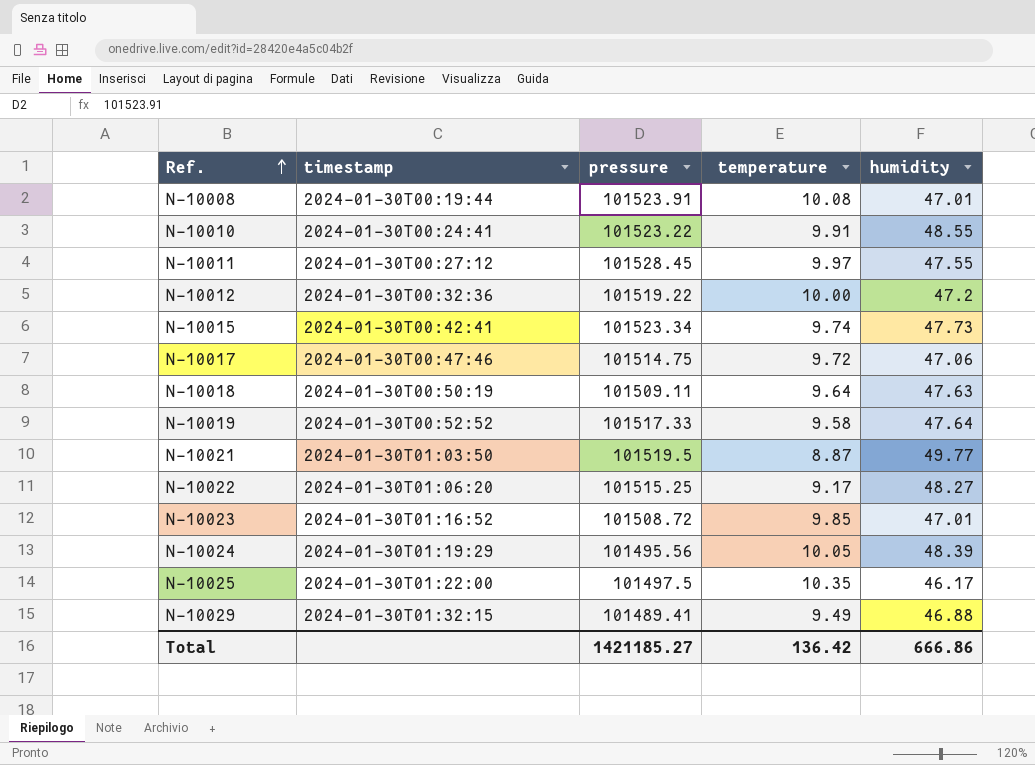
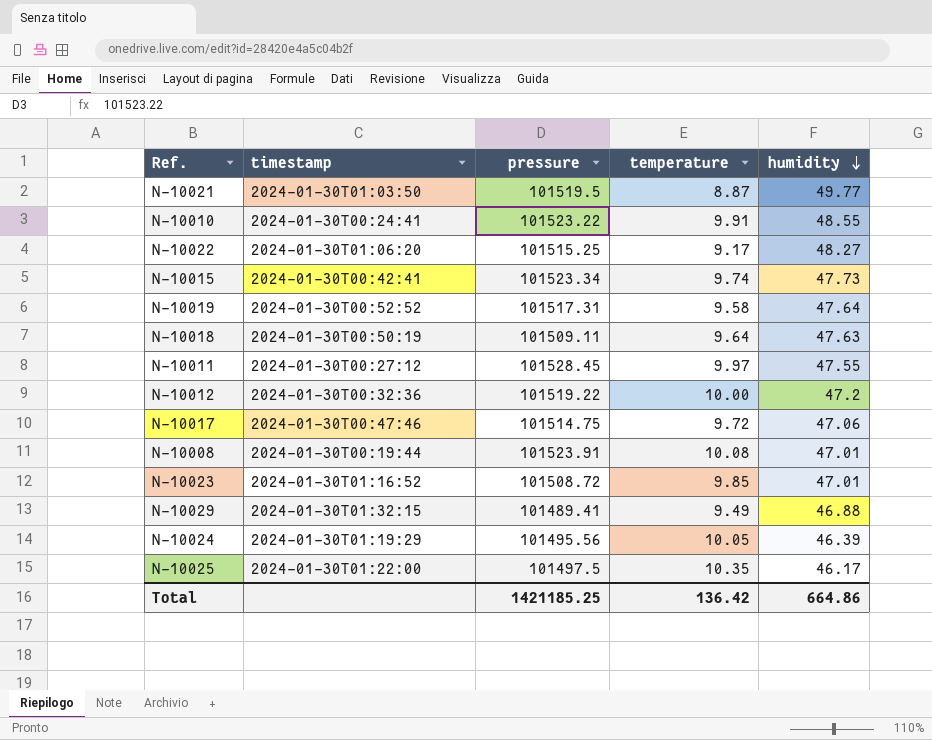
row order: Ref. ascending -> humidity descending
N-10019 | pressure: 101517.33 -> 101517.31
N-10024 | humidity: 48.39 -> 46.39
Total | pressure: 1421185.27 -> 1421185.25
Total | humidity: 666.86 -> 664.86

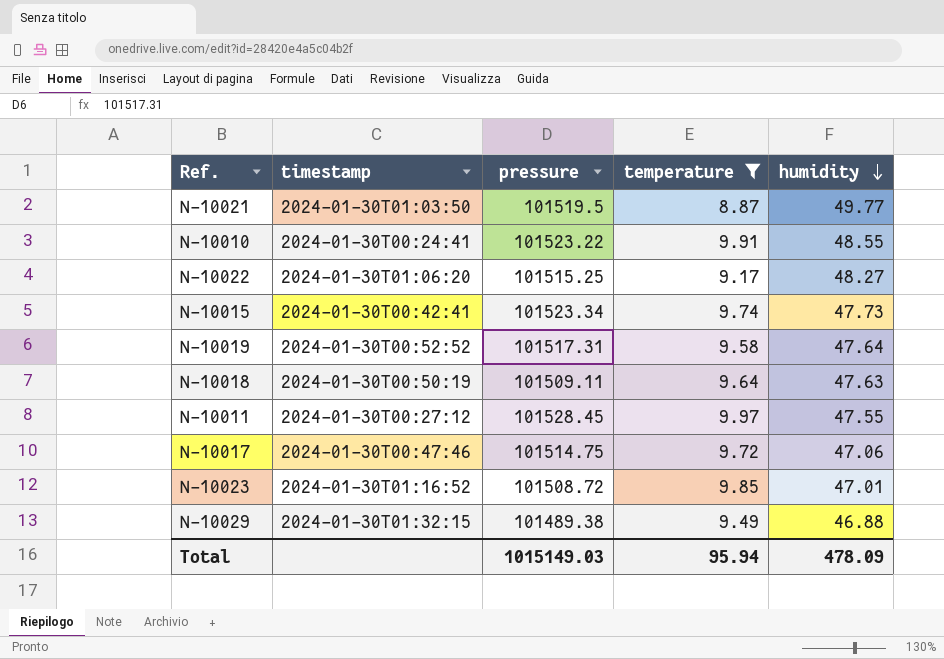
filter: none -> temperature <= 9.97
N-10029 | pressure: 101489.41 -> 101489.38
Total | pressure: 1421185.25 -> 1015149.03
Total | temperature: 136.42 -> 95.94
Total | humidity: 664.86 -> 478.09

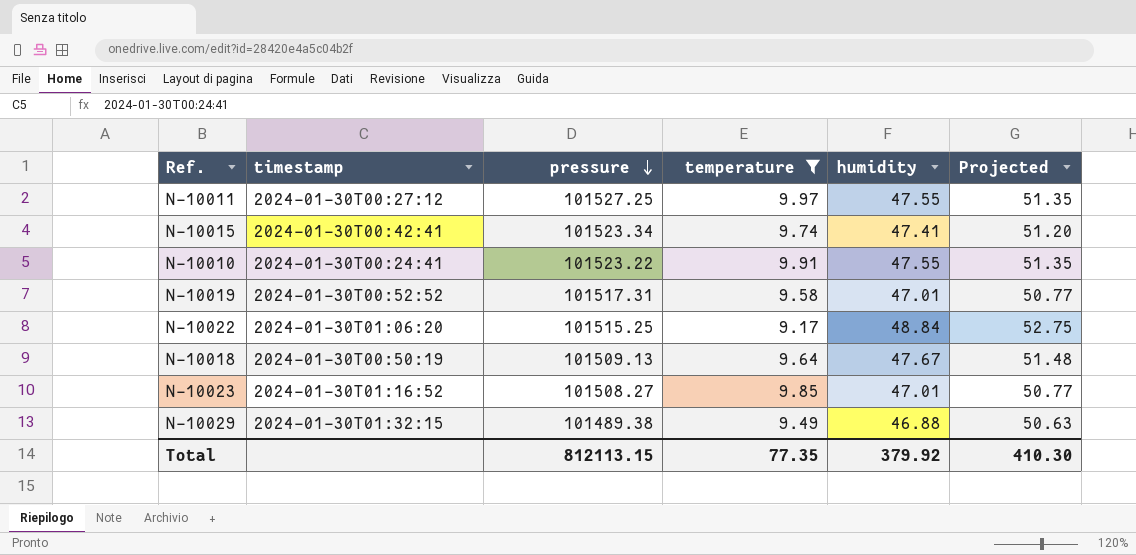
row order: humidity descending -> pressure descending
column Projected | formula: none -> [humidity] * 1.08
row N-10021: 2024-01-30T01:03:50 | 101519.5 | 8.87 | 49.77 -> none
row N-10017: 2024-01-30T00:47:46 | 101514.75 | 9.72 | 47.06 -> none
N-10011 | pressure: 101528.45 -> 101527.25
N-10015 | humidity: 47.73 -> 47.41
N-10010 | humidity: 48.55 -> 47.55
N-10019 | humidity: 47.64 -> 47.01
N-10022 | humidity: 48.27 -> 48.84
N-10018 | pressure: 101509.11 -> 101509.13
N-10018 | humidity: 47.63 -> 47.67
N-10023 | pressure: 101508.72 -> 101508.27
Total | pressure: 1015149.03 -> 812113.15
Total | temperature: 95.94 -> 77.35
Total | humidity: 478.09 -> 379.92

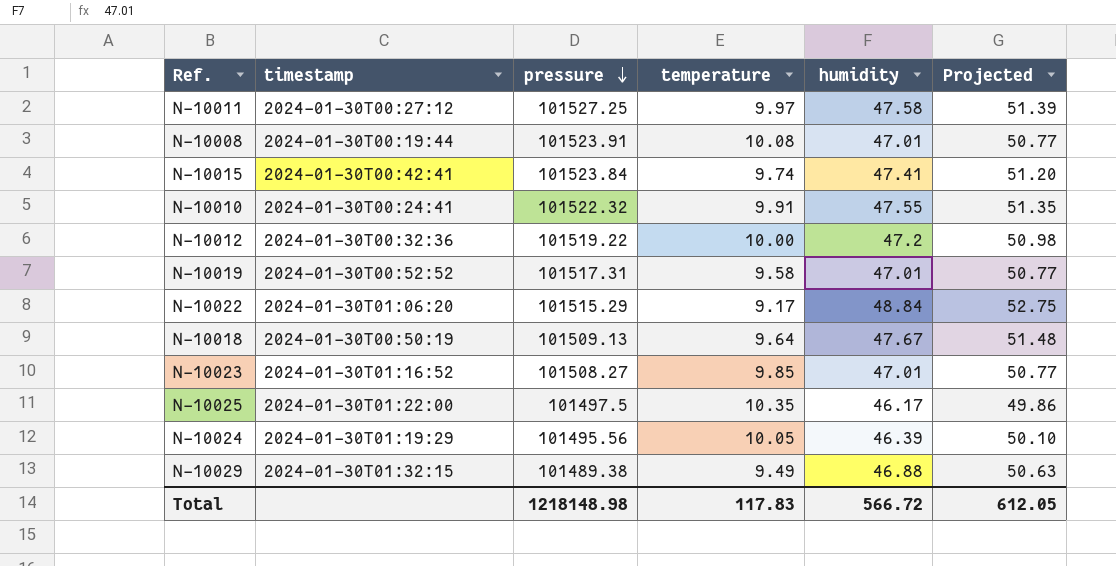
filter: temperature <= 9.97 -> none
N-10011 | humidity: 47.55 -> 47.58
N-10011 | Projected: 51.35 -> 51.39
N-10015 | pressure: 101523.34 -> 101523.84
N-10010 | pressure: 101523.22 -> 101522.32
N-10022 | pressure: 101515.25 -> 101515.29
Total | pressure: 812113.15 -> 1218148.98
Total | temperature: 77.35 -> 117.83
Total | humidity: 379.92 -> 566.72
Total | Projected: 410.30 -> 612.05

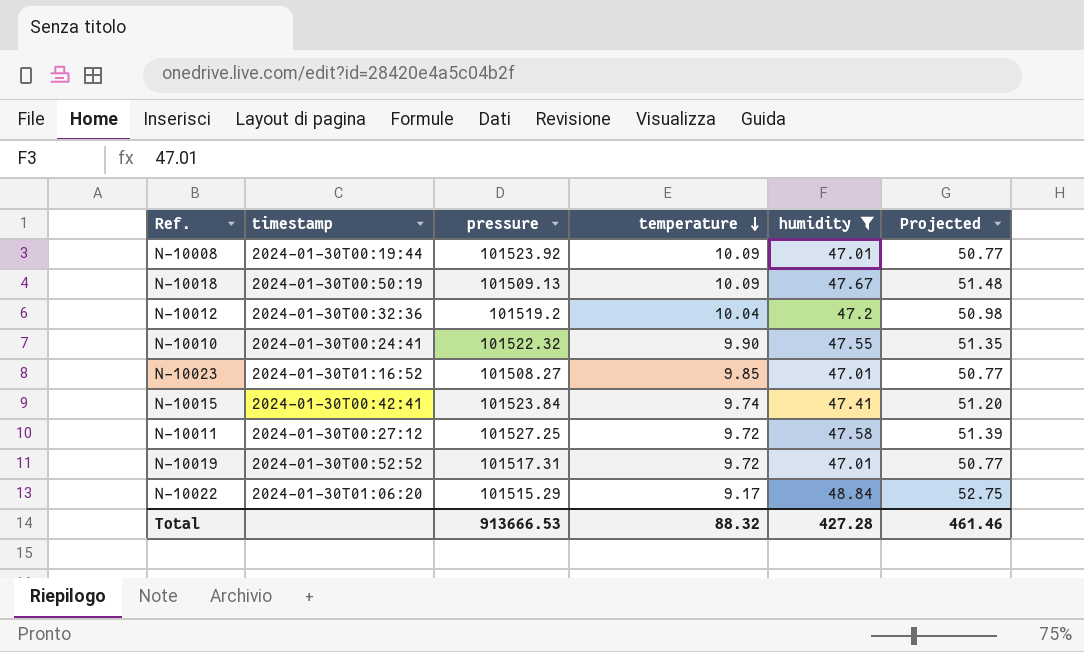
filter: none -> humidity >= 47.01
row order: pressure descending -> temperature descending
N-10008 | pressure: 101523.91 -> 101523.92
N-10008 | temperature: 10.08 -> 10.09
N-10018 | temperature: 9.64 -> 10.09
N-10012 | pressure: 101519.22 -> 101519.2
N-10012 | temperature: 10.00 -> 10.04
N-10010 | temperature: 9.91 -> 9.90
N-10011 | temperature: 9.97 -> 9.72
N-10019 | temperature: 9.58 -> 9.72
Total | pressure: 1218148.98 -> 913666.53
Total | temperature: 117.83 -> 88.32
Total | humidity: 566.72 -> 427.28
Total | Projected: 612.05 -> 461.46

